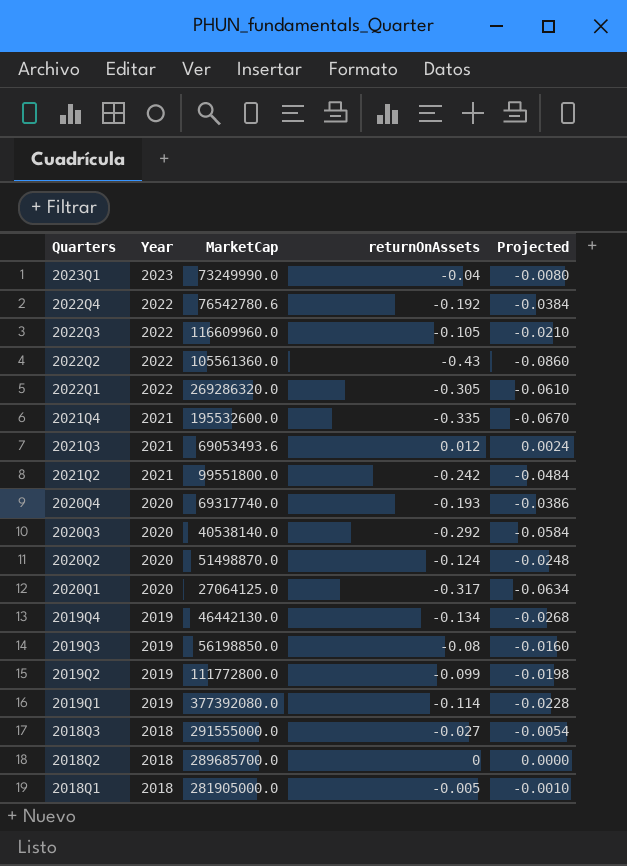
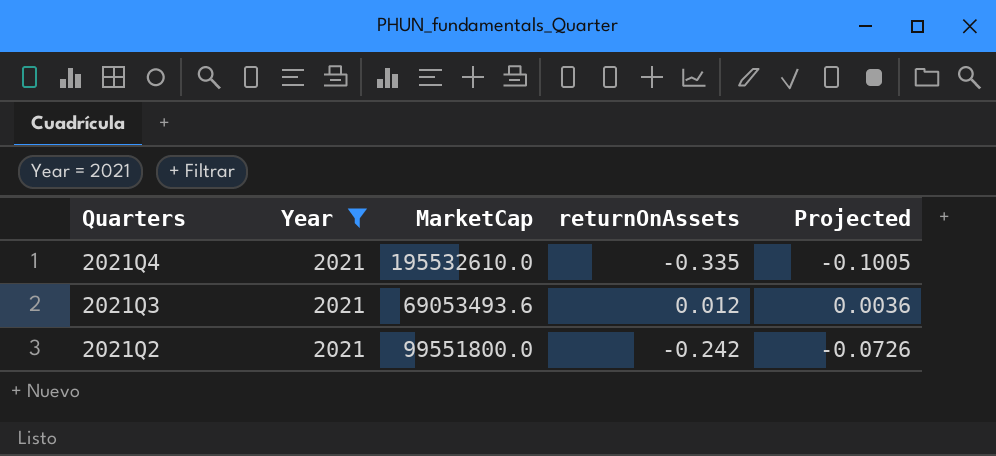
filter: none -> Year = 2021
column Projected | formula: [returnOnAssets] * 0.2 -> [returnOnAssets] * 0.3
2021Q4 | MarketCap: 195532600.0 -> 195532610.0

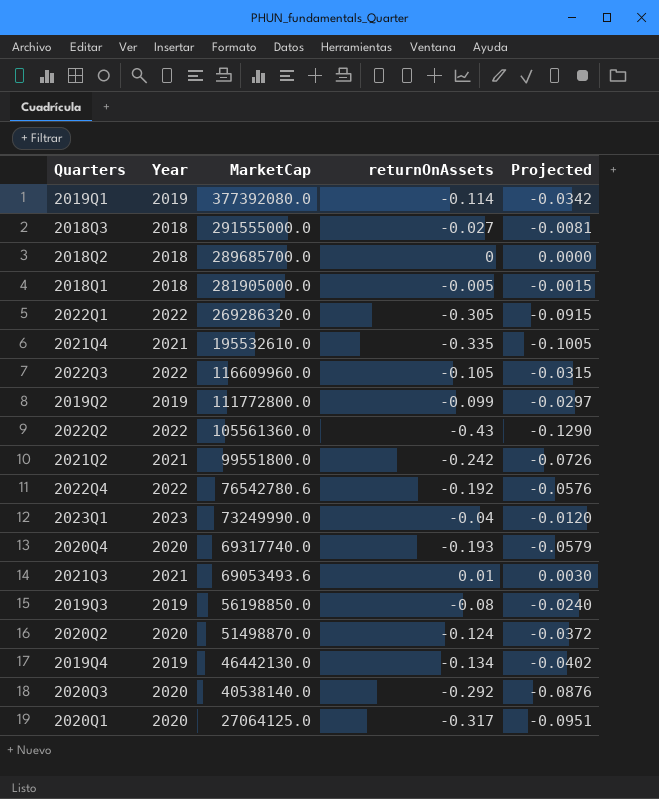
filter: Year = 2021 -> none
row order: Quarters descending -> MarketCap descending
2021Q3 | returnOnAssets: 0.012 -> 0.01
2021Q3 | Projected: 0.0036 -> 0.0030

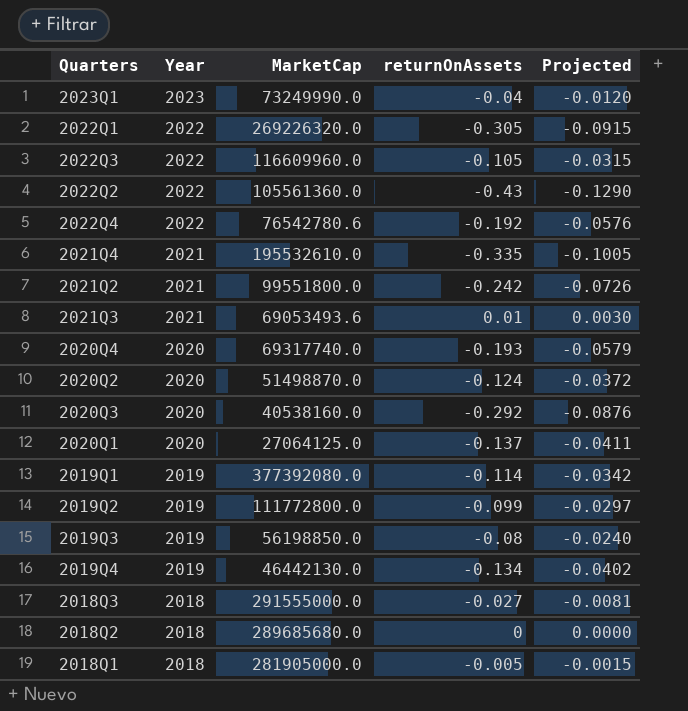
row order: MarketCap descending -> Year descending
2022Q1 | MarketCap: 269286320.0 -> 269226320.0
2020Q3 | MarketCap: 40538140.0 -> 40538160.0
2020Q1 | returnOnAssets: -0.317 -> -0.137
2020Q1 | Projected: -0.0951 -> -0.0411
2018Q2 | MarketCap: 289685700.0 -> 289685680.0

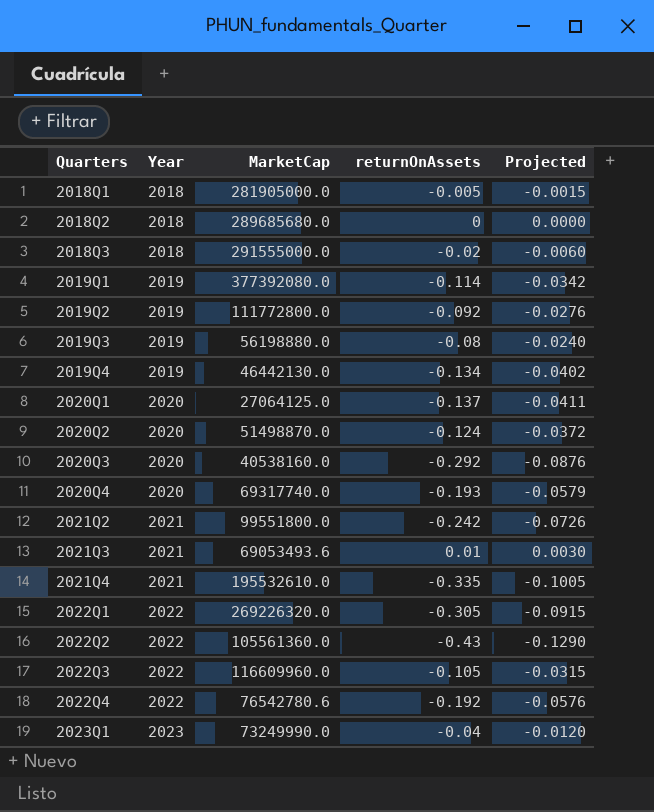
row order: Year descending -> Quarters ascending
2018Q3 | returnOnAssets: -0.027 -> -0.02
2018Q3 | Projected: -0.0081 -> -0.0060
2019Q2 | returnOnAssets: -0.099 -> -0.092
2019Q2 | Projected: -0.0297 -> -0.0276
2019Q3 | MarketCap: 56198850.0 -> 56198880.0

